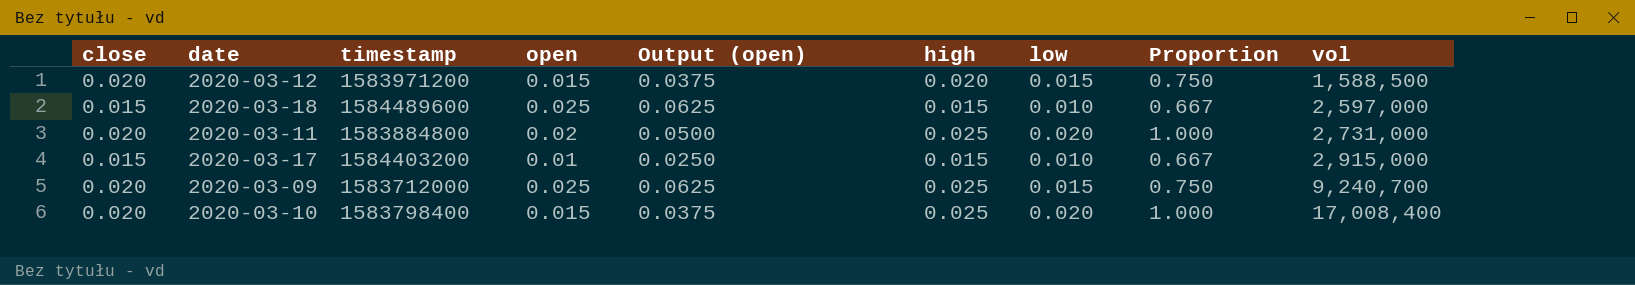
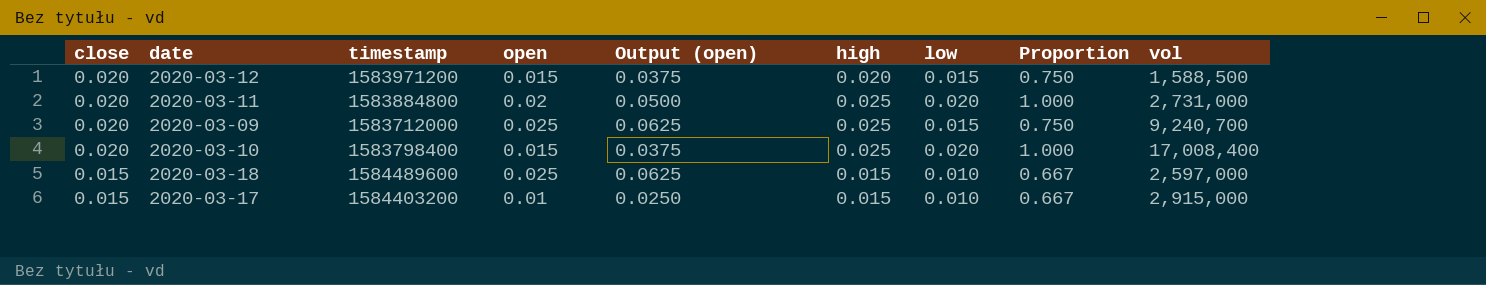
row order: vol ascending -> close descending

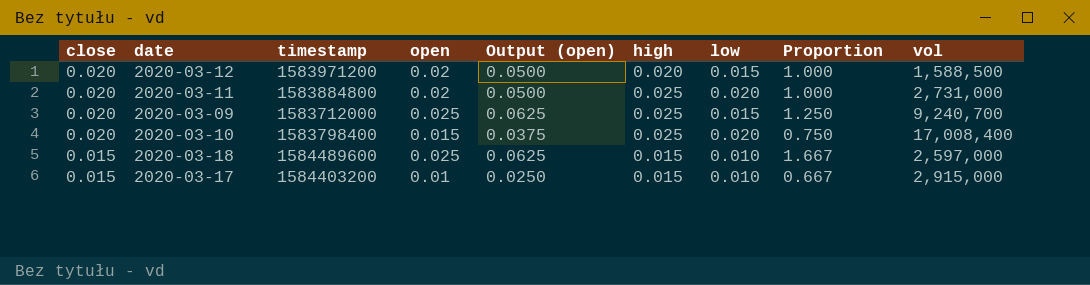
column Proportion | formula: [low] / [close] -> [open] / [close]
2020-03-12 | open: 0.015 -> 0.02
2020-03-12 | Output (open): 0.0375 -> 0.0500

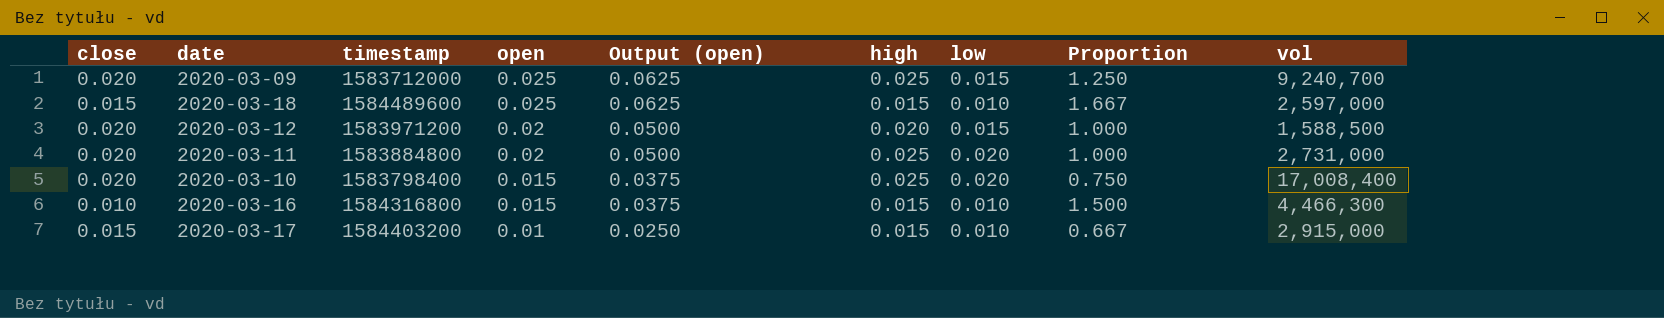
row order: close descending -> open descending
row 2020-03-16: none -> 0.010 | 1584316800 | 0.015 | 0.0375 | 0.015 | 0.010 | 1.500 | 4,466,300

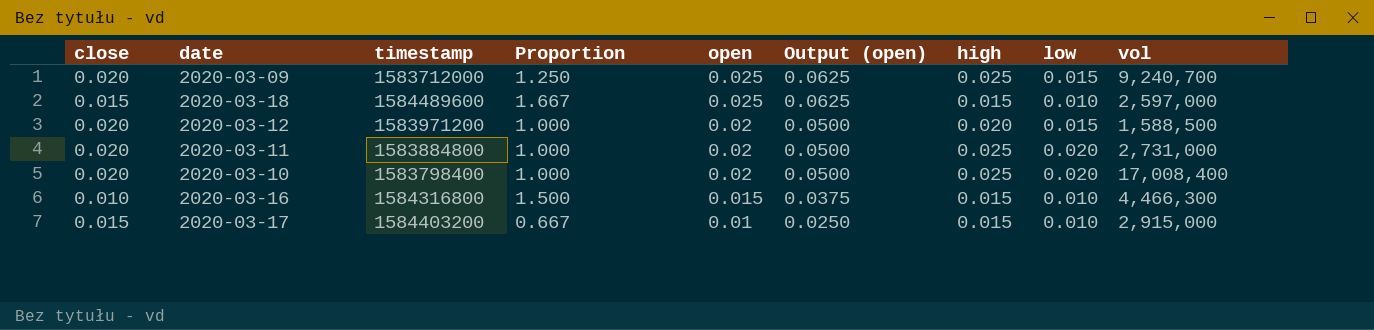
column Proportion | position: 8 -> 4
2020-03-10 | Proportion: 0.750 -> 1.000
2020-03-10 | open: 0.015 -> 0.02
2020-03-10 | Output (open): 0.0375 -> 0.0500

